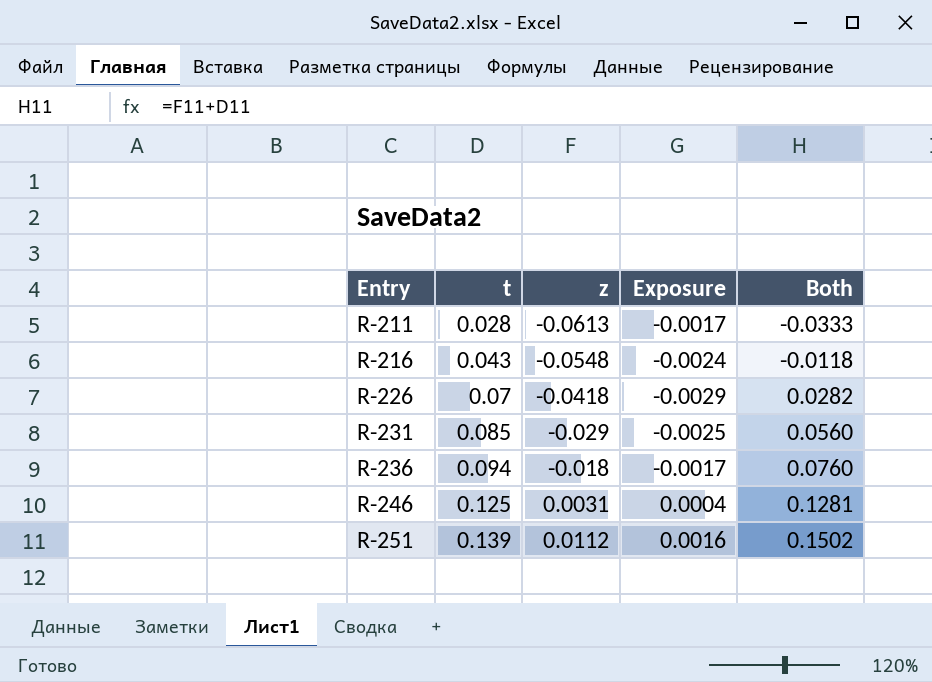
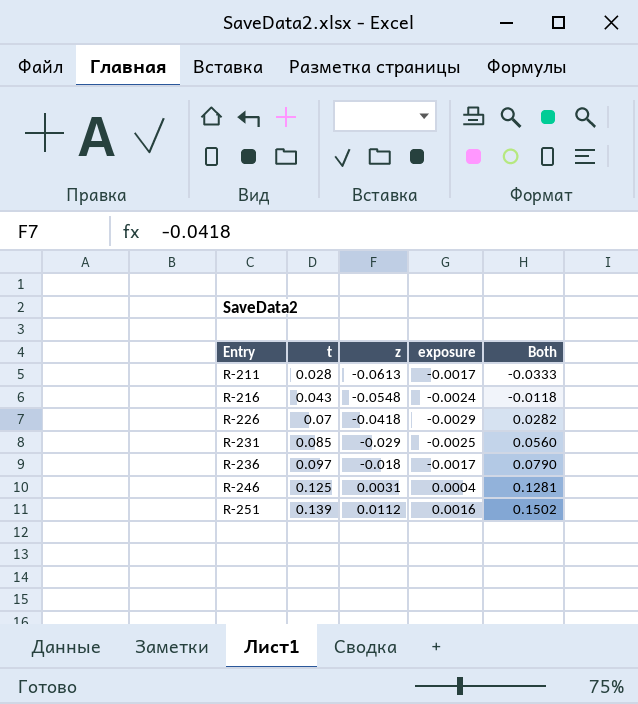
column name: Exposure -> exposure
R-236 | t: 0.094 -> 0.097
R-236 | Both: 0.0760 -> 0.0790

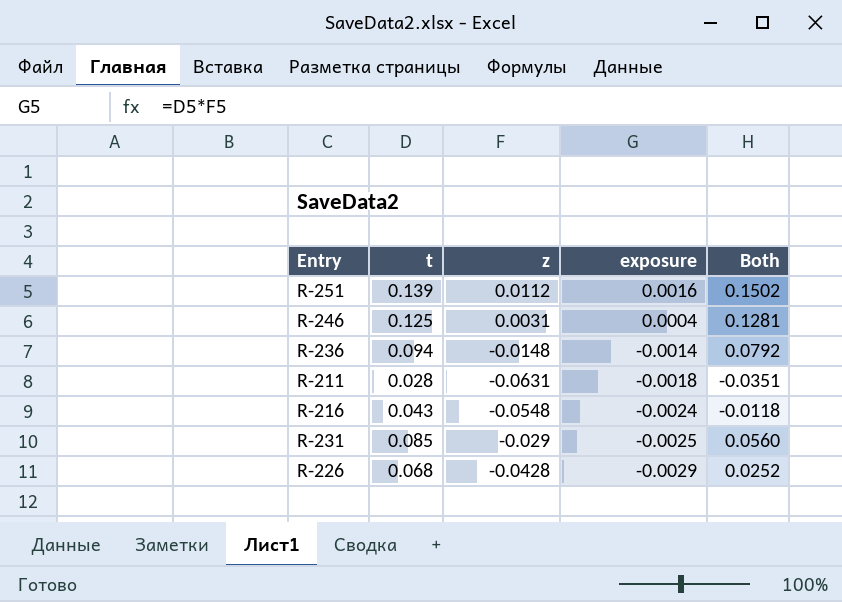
row order: Entry ascending -> exposure descending
R-236 | t: 0.097 -> 0.094
R-236 | z: -0.018 -> -0.0148
R-236 | exposure: -0.0017 -> -0.0014
R-236 | Both: 0.0790 -> 0.0792
R-211 | z: -0.0613 -> -0.0631
R-211 | exposure: -0.0017 -> -0.0018
R-211 | Both: -0.0333 -> -0.0351
R-226 | t: 0.07 -> 0.068
R-226 | z: -0.0418 -> -0.0428
R-226 | Both: 0.0282 -> 0.0252

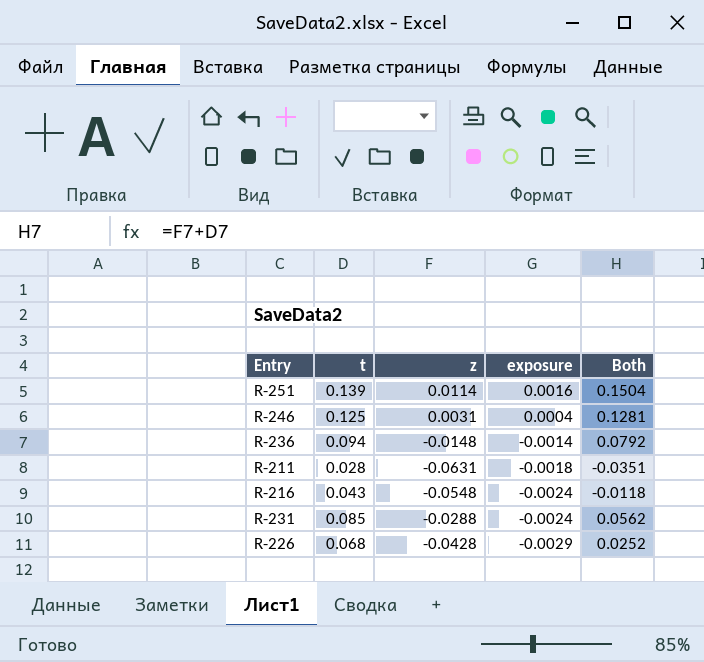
R-251 | z: 0.0112 -> 0.0114
R-251 | Both: 0.1502 -> 0.1504
R-231 | z: -0.029 -> -0.0288
R-231 | exposure: -0.0025 -> -0.0024
R-231 | Both: 0.0560 -> 0.0562

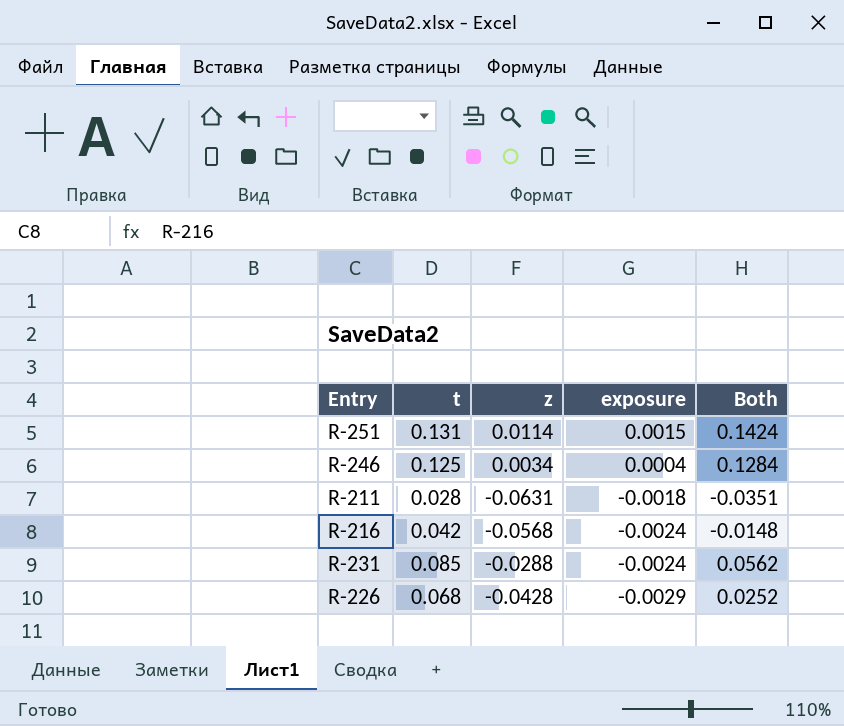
row R-236: 0.094 | -0.0148 | -0.0014 | 0.0792 -> none
R-251 | t: 0.139 -> 0.131
R-251 | exposure: 0.0016 -> 0.0015
R-251 | Both: 0.1504 -> 0.1424
R-246 | z: 0.0031 -> 0.0034
R-246 | Both: 0.1281 -> 0.1284
R-216 | t: 0.043 -> 0.042
R-216 | z: -0.0548 -> -0.0568
R-216 | Both: -0.0118 -> -0.0148

